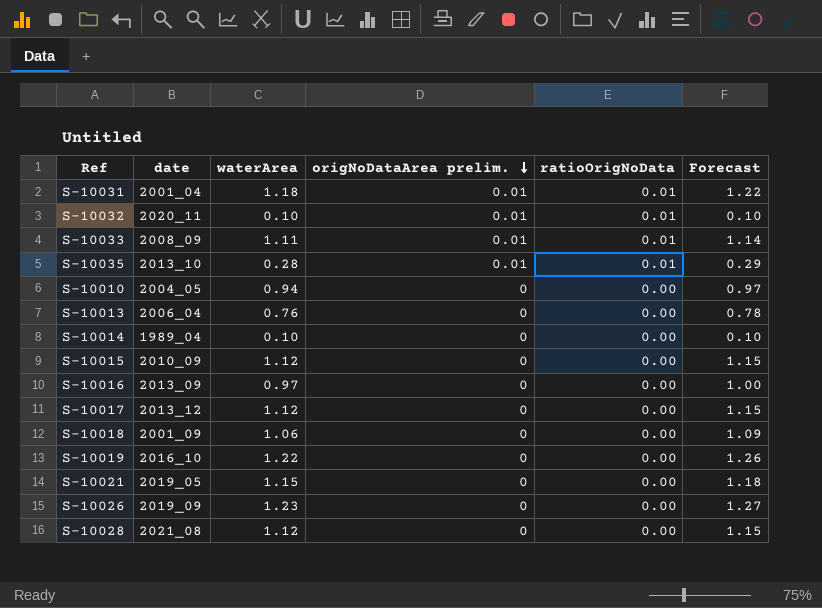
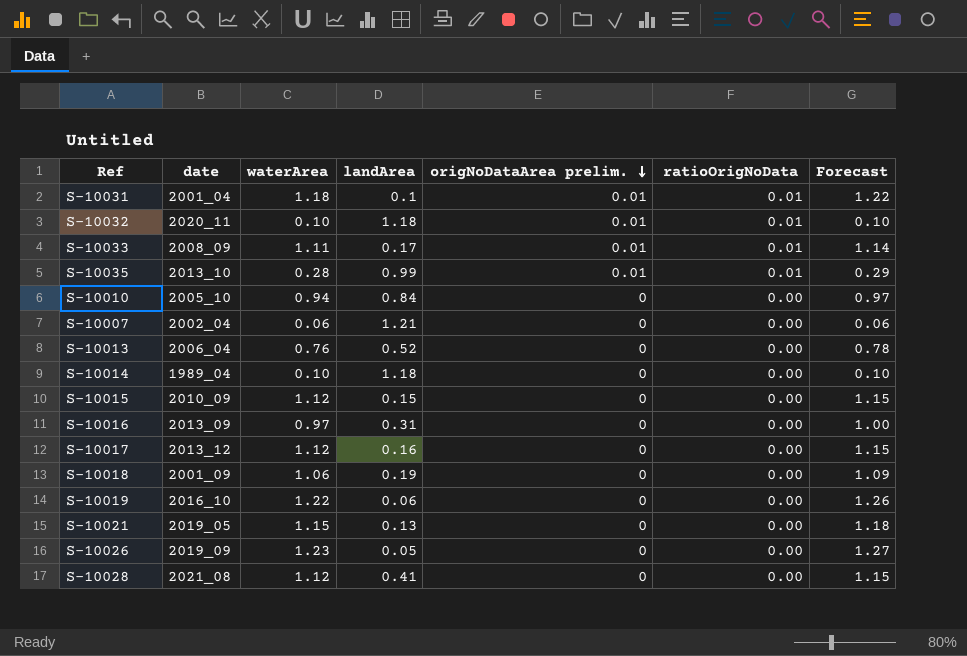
column landArea | position: none -> 4
S-10010 | date: 2004_05 -> 2005_10
row S-10007: none -> 2002_04 | 0.06 | 1.21 | 0 | 0.00 | 0.06

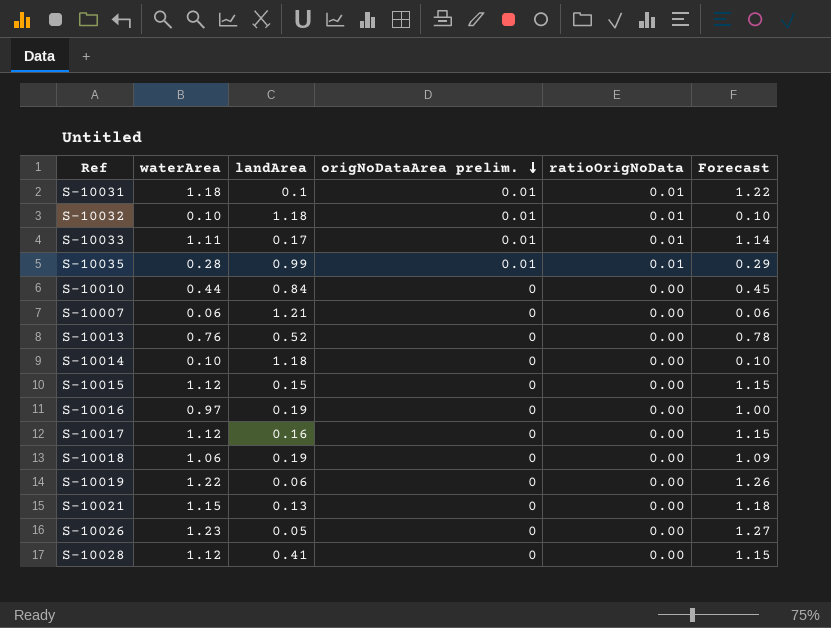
column date | position: 2 -> none
S-10010 | waterArea: 0.94 -> 0.44
S-10010 | Forecast: 0.97 -> 0.45
S-10016 | landArea: 0.31 -> 0.19

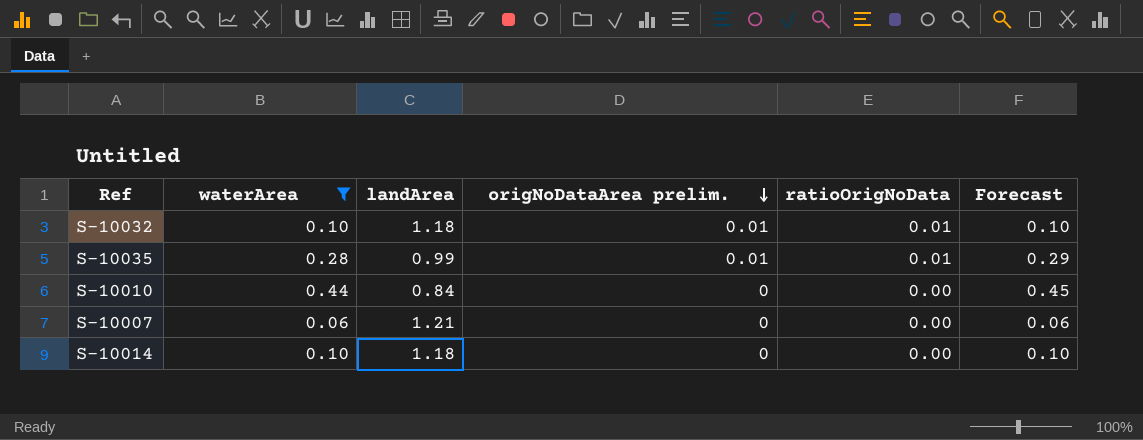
filter: none -> waterArea <= 0.44

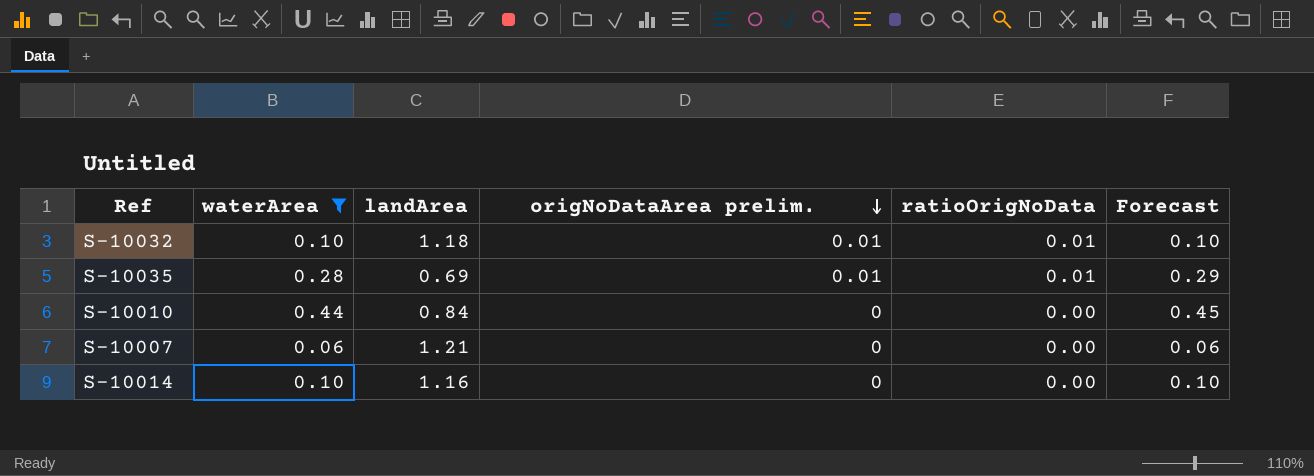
S-10035 | landArea: 0.99 -> 0.69
S-10014 | landArea: 1.18 -> 1.16

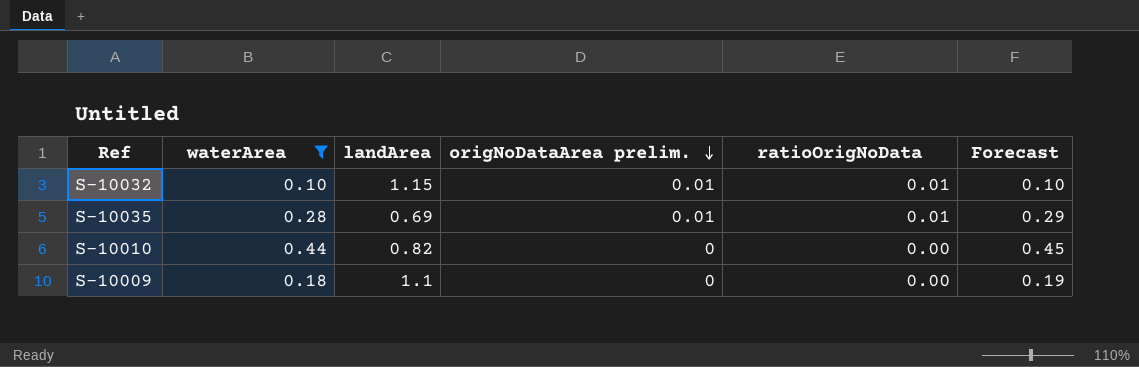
row S-10007: 0.06 | 1.21 | 0 | 0.00 | 0.06 -> none
row S-10014: 0.10 | 1.16 | 0 | 0.00 | 0.10 -> none
S-10032 | landArea: 1.18 -> 1.15
S-10010 | landArea: 0.84 -> 0.82
row S-10009: none -> 0.18 | 1.1 | 0 | 0.00 | 0.19

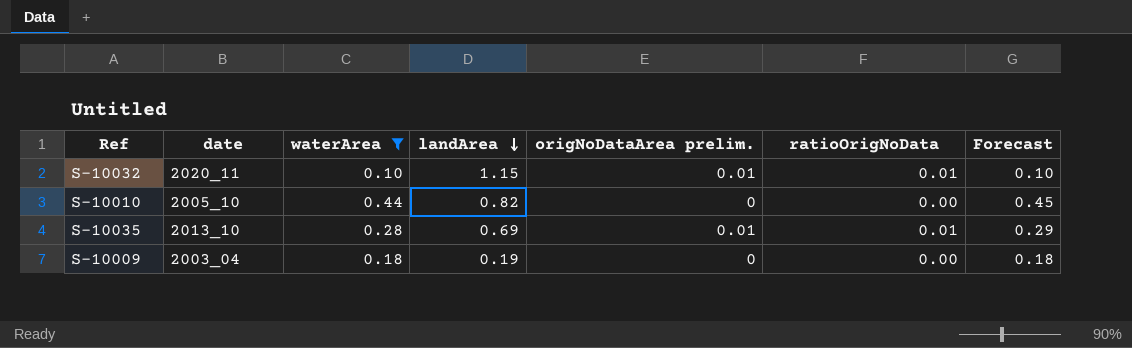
row order: origNoDataArea prelim. descending -> landArea descending
column date | position: none -> 2
column Forecast | formula: [waterArea] * 1.03 -> [waterArea] * 1.02
S-10009 | landArea: 1.1 -> 0.19

